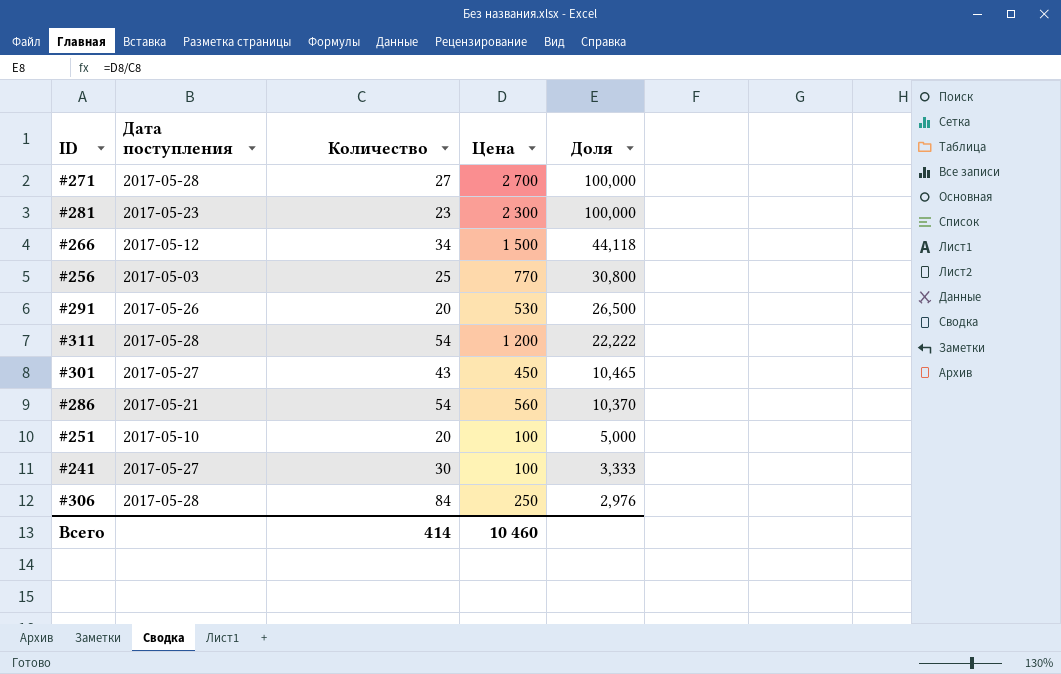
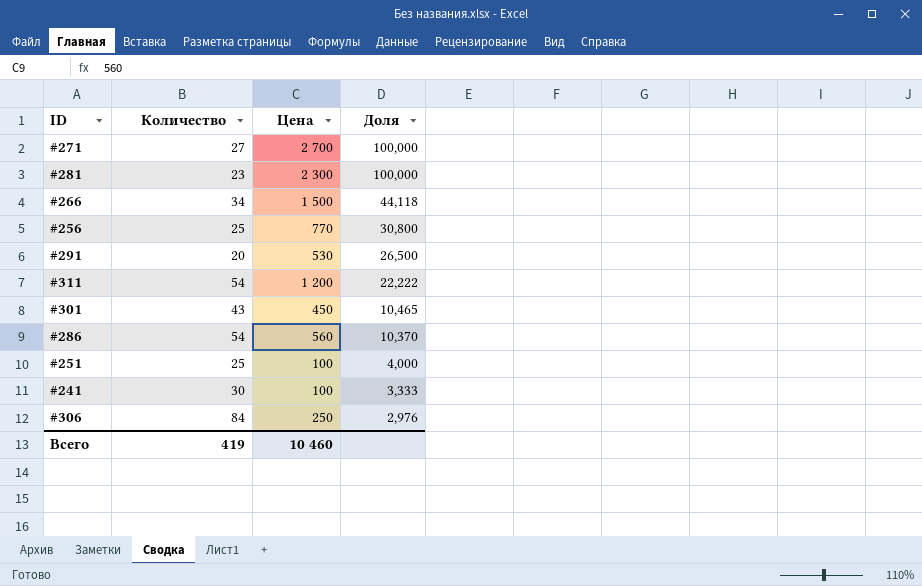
column Дата поступления | position: 2 -> none
#251 | Количество: 20 -> 25
#251 | Доля: 5,000 -> 4,000
Всего | Количество: 414 -> 419

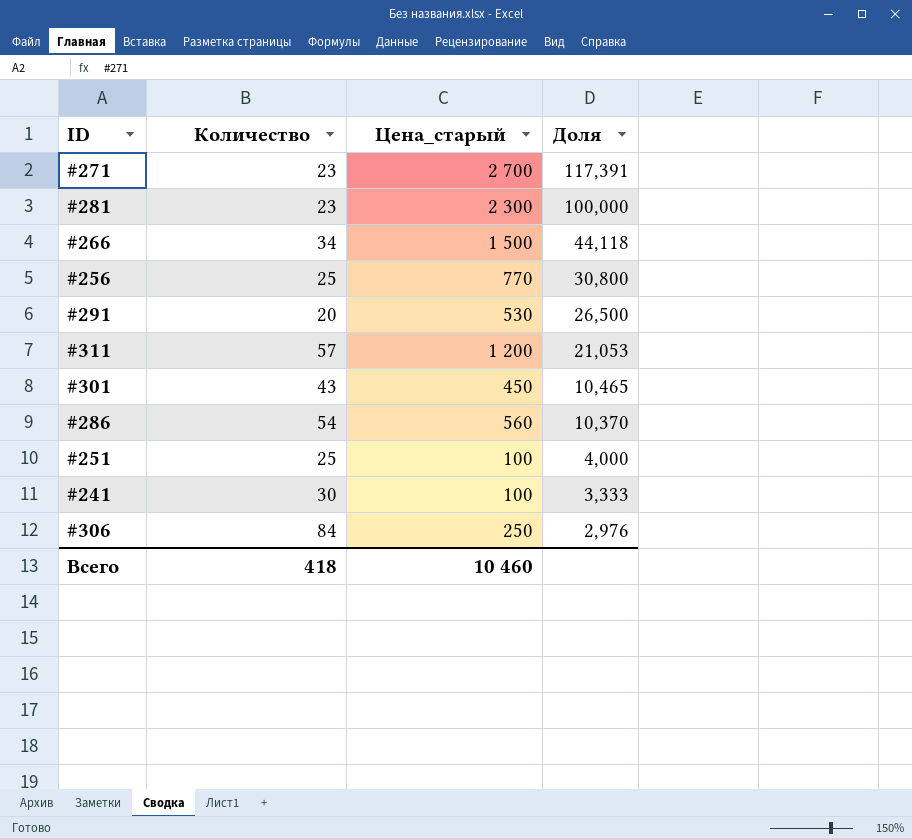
column name: Цена -> Цена_старый
#271 | Количество: 27 -> 23
#271 | Доля: 100,000 -> 117,391
#311 | Количество: 54 -> 57
#311 | Доля: 22,222 -> 21,053
Всего | Количество: 419 -> 418

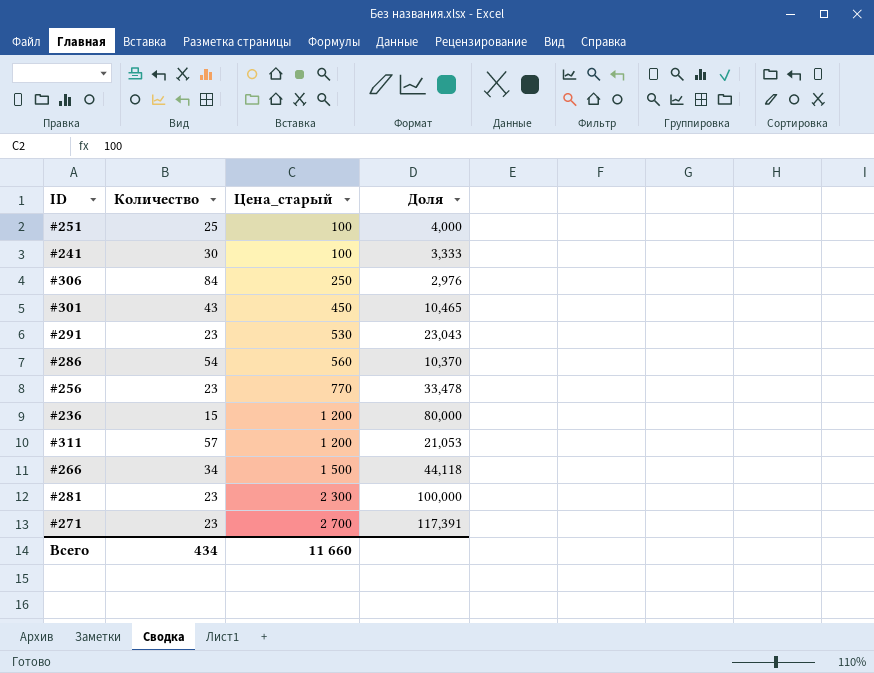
row order: Доля descending -> Цена_старый ascending
#291 | Количество: 20 -> 23
#291 | Доля: 26,500 -> 23,043
#256 | Количество: 25 -> 23
#256 | Доля: 30,800 -> 33,478
row #236: none -> 15 | 1 200 | 80,000
Всего | Количество: 418 -> 434
Всего | Цена_старый: 10 460 -> 11 660

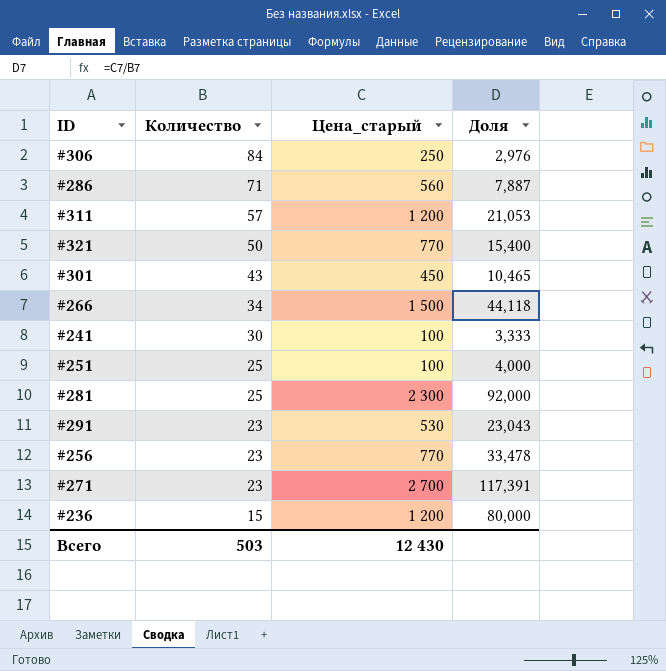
row order: Цена_старый ascending -> Количество descending
#286 | Количество: 54 -> 71
#286 | Доля: 10,370 -> 7,887
row #321: none -> 50 | 770 | 15,400
#281 | Количество: 23 -> 25
#281 | Доля: 100,000 -> 92,000
Всего | Количество: 434 -> 503
Всего | Цена_старый: 11 660 -> 12 430

